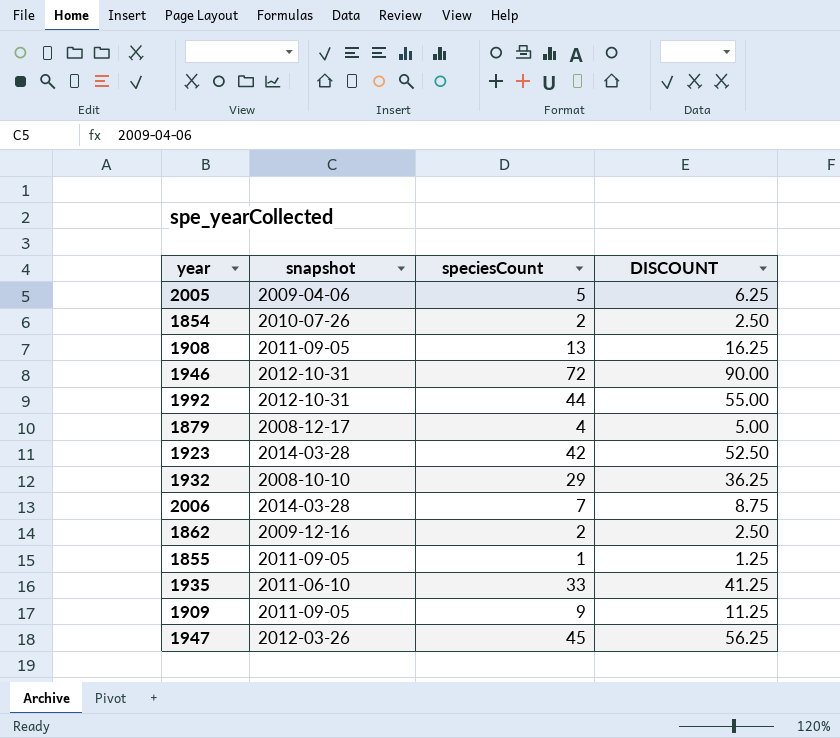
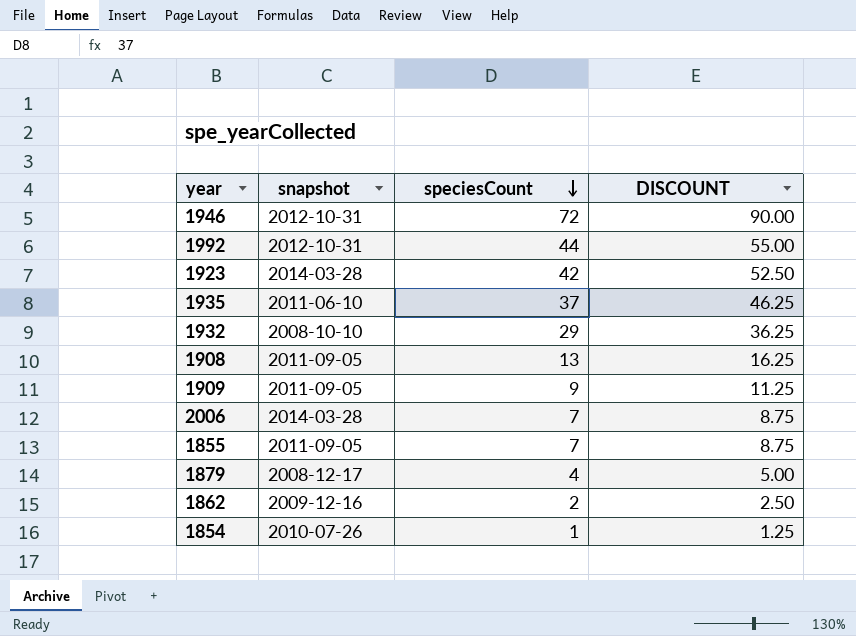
row order: none -> speciesCount descending
row 2005: 2009-04-06 | 5 | 6.25 -> none
row 1947: 2012-03-26 | 45 | 56.25 -> none
1935 | speciesCount: 33 -> 37
1935 | DISCOUNT: 41.25 -> 46.25
1855 | speciesCount: 1 -> 7
1855 | DISCOUNT: 1.25 -> 8.75
1854 | speciesCount: 2 -> 1
1854 | DISCOUNT: 2.50 -> 1.25

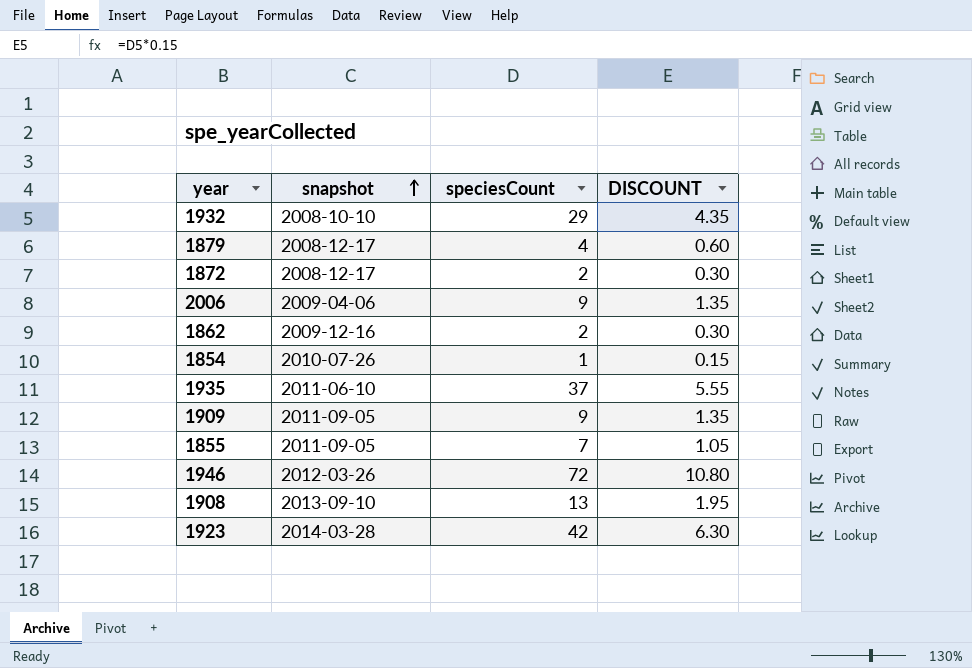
row order: speciesCount descending -> snapshot ascending
column DISCOUNT | formula: [speciesCount] * 1.25 -> [speciesCount] * 0.15
row 1992: 2012-10-31 | 44 | 55.00 -> none
row 1872: none -> 2008-12-17 | 2 | 0.30
2006 | snapshot: 2014-03-28 -> 2009-04-06
2006 | speciesCount: 7 -> 9
1946 | snapshot: 2012-10-31 -> 2012-03-26
1908 | snapshot: 2011-09-05 -> 2013-09-10

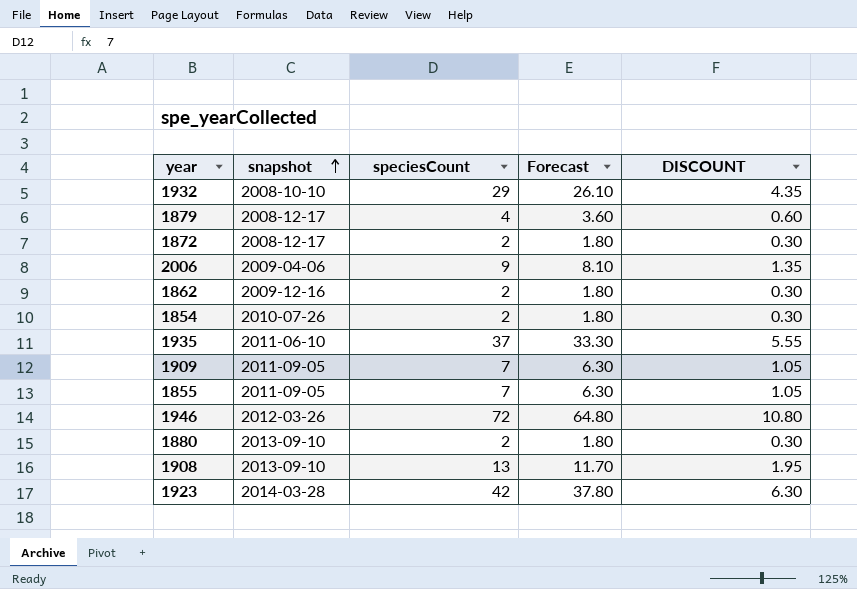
column Forecast | formula: none -> [speciesCount] * 0.9
1854 | speciesCount: 1 -> 2
1854 | DISCOUNT: 0.15 -> 0.30
1909 | speciesCount: 9 -> 7
1909 | DISCOUNT: 1.35 -> 1.05
row 1880: none -> 2013-09-10 | 2 | 1.80 | 0.30

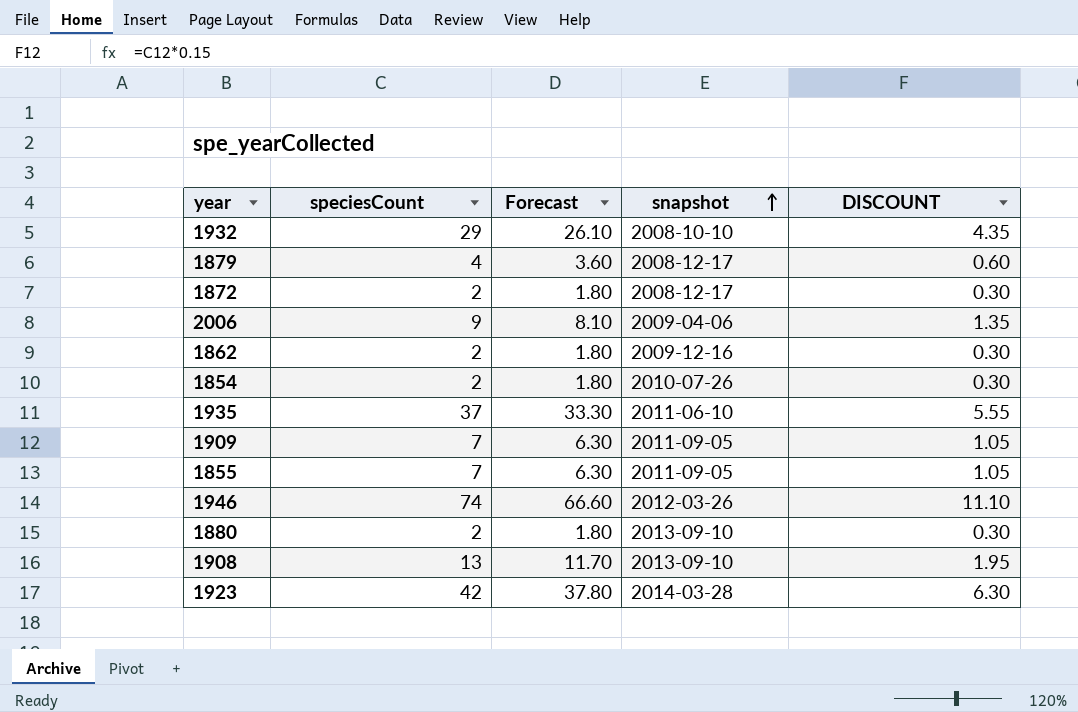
column snapshot | position: 2 -> 4
1946 | speciesCount: 72 -> 74
1946 | Forecast: 64.80 -> 66.60
1946 | DISCOUNT: 10.80 -> 11.10

